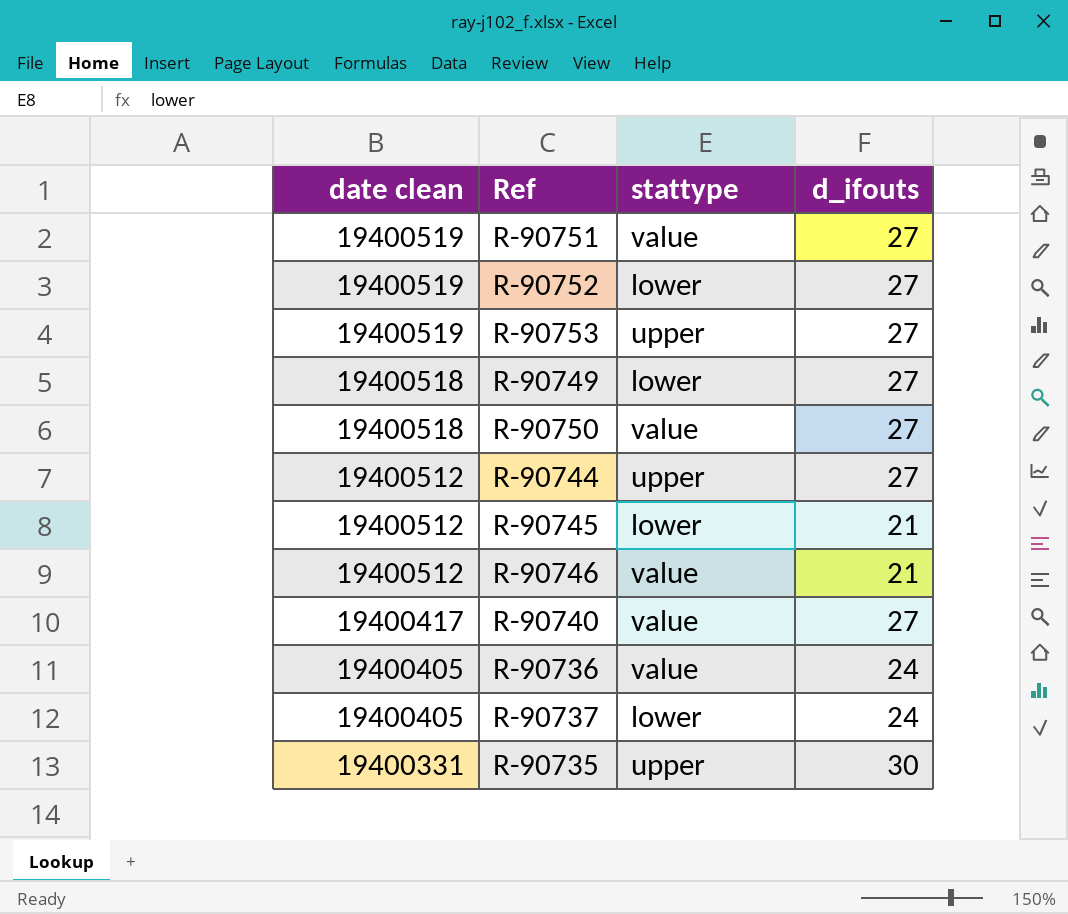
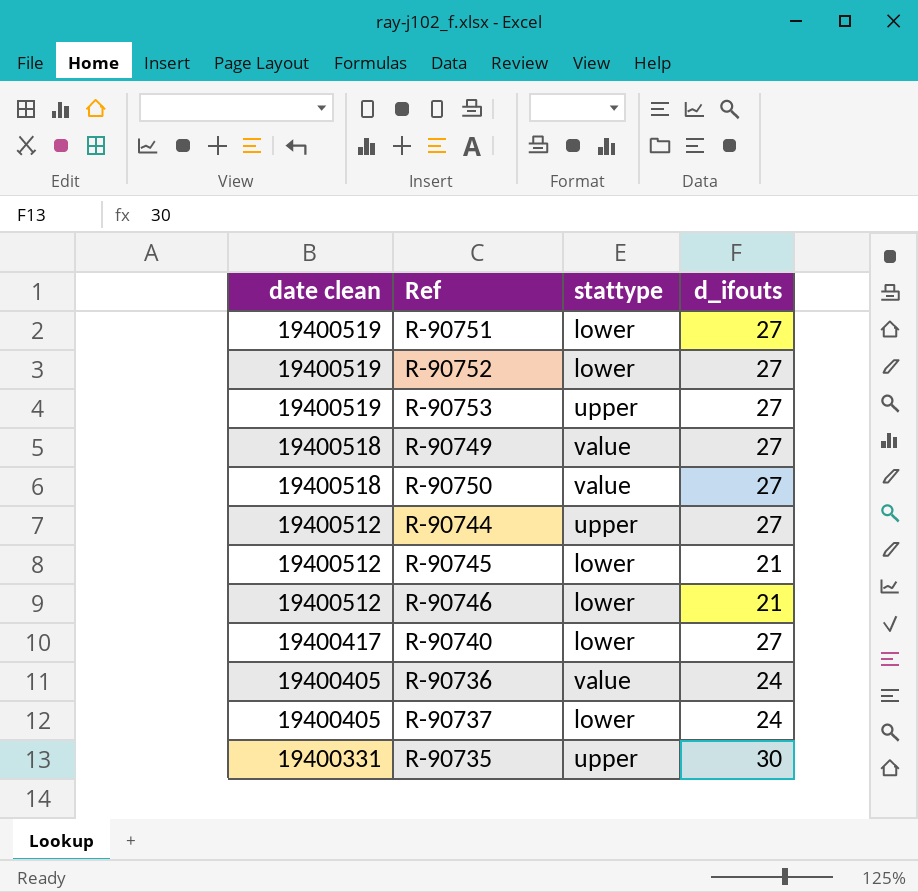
R-90751 | stattype: value -> lower
R-90749 | stattype: lower -> value
R-90746 | stattype: value -> lower
R-90740 | stattype: value -> lower

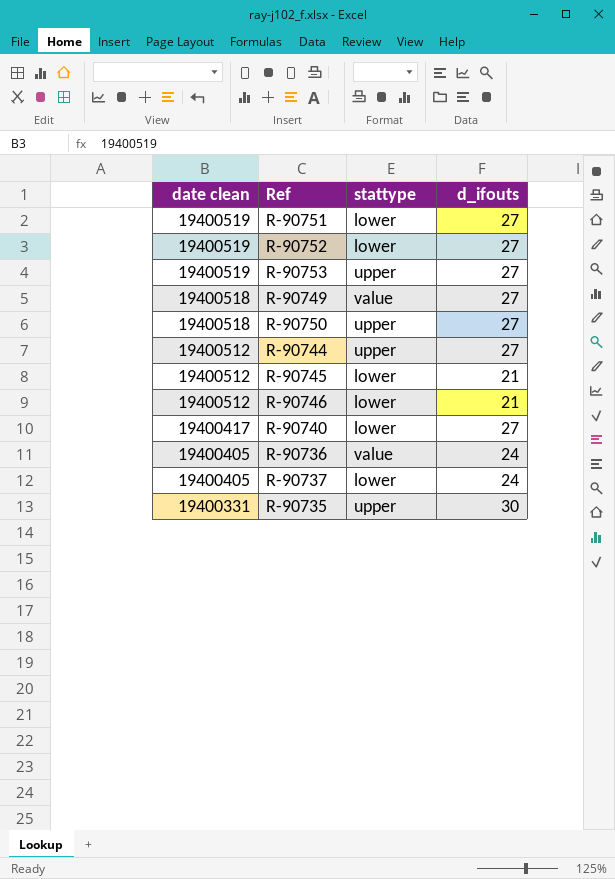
R-90750 | stattype: value -> upper

